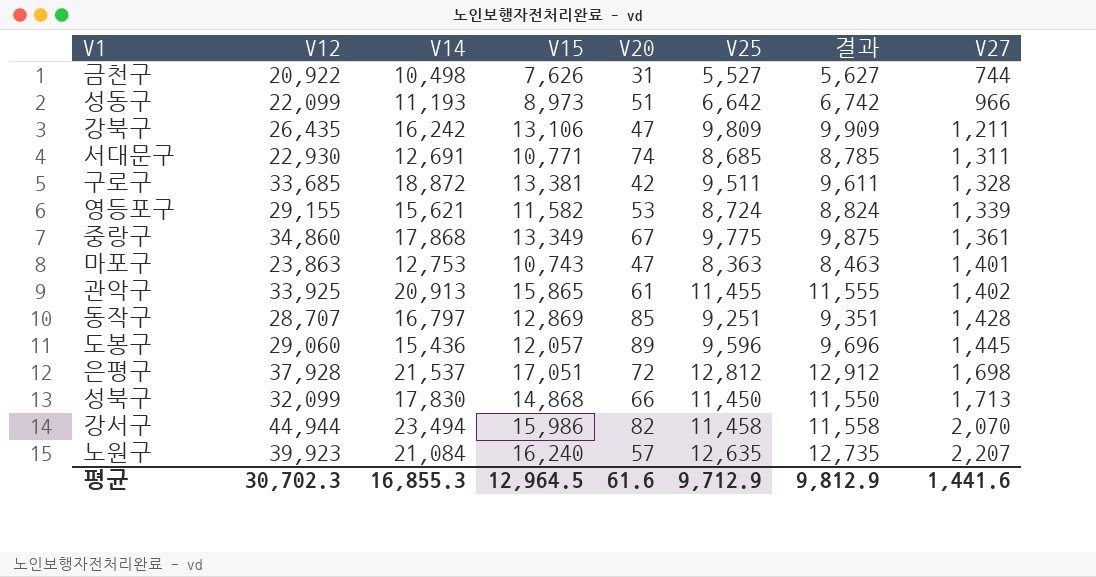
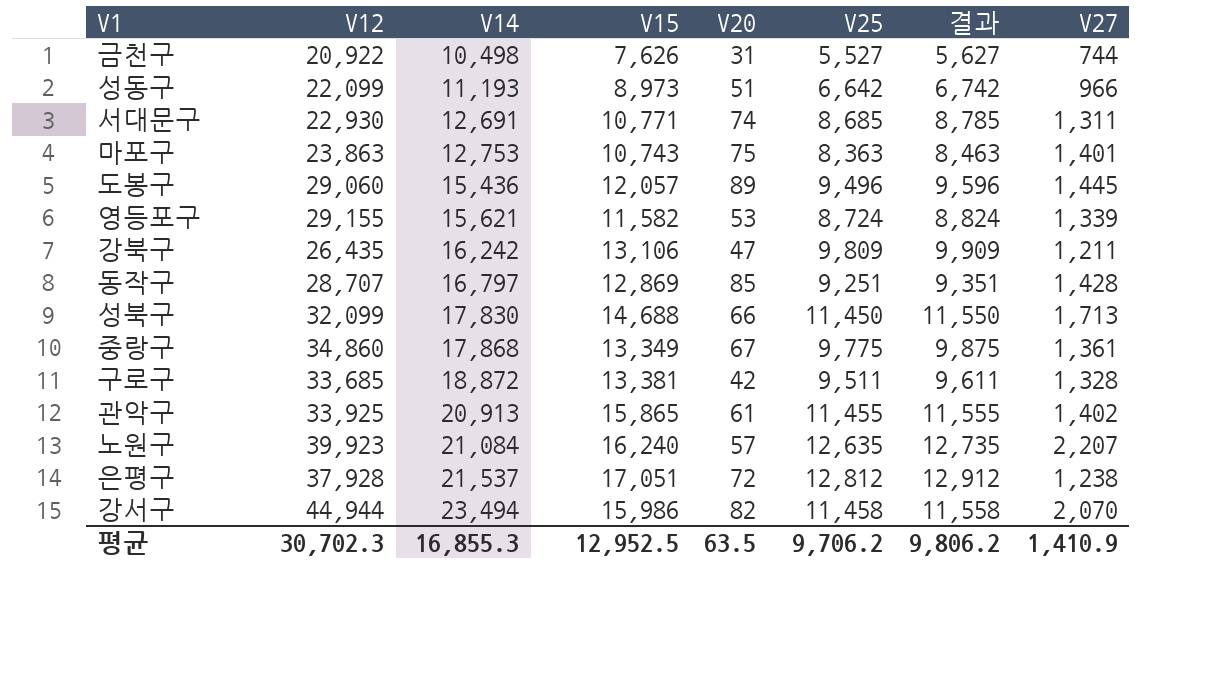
row order: V27 ascending -> V14 ascending
마포구 | V20: 47 -> 75
도봉구 | V25: 9,596 -> 9,496
도봉구 | 결과: 9,696 -> 9,596
성북구 | V15: 14,868 -> 14,688
은평구 | V27: 1,698 -> 1,238
평균 | V15: 12,964.5 -> 12,952.5
평균 | V20: 61.6 -> 63.5
평균 | V25: 9,712.9 -> 9,706.2
평균 | 결과: 9,812.9 -> 9,806.2
평균 | V27: 1,441.6 -> 1,410.9

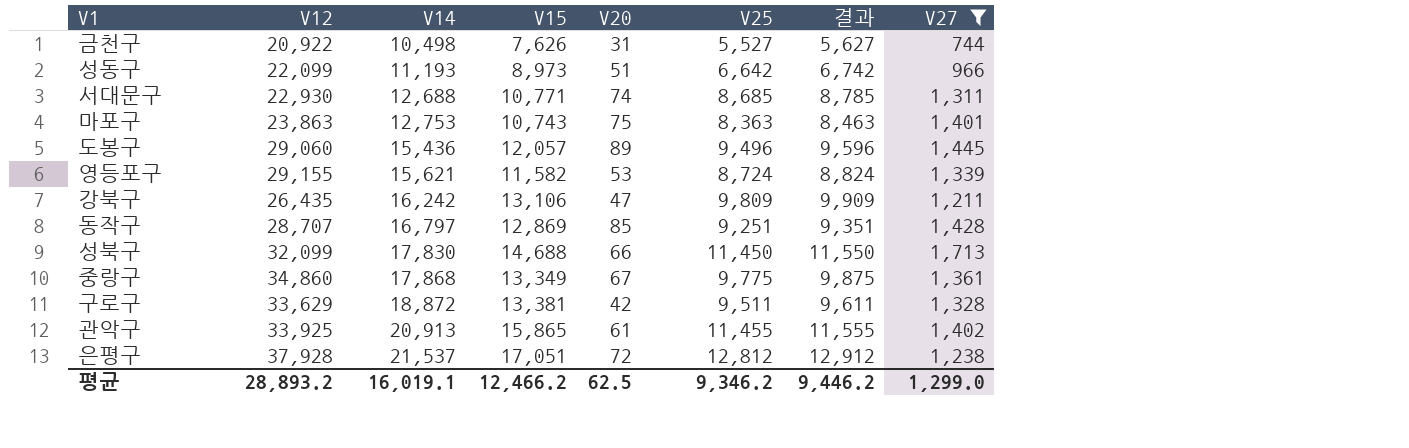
filter: none -> V27 <= 1,713
서대문구 | V14: 12,691 -> 12,688
구로구 | V12: 33,685 -> 33,629
평균 | V12: 30,702.3 -> 28,893.2
평균 | V14: 16,855.3 -> 16,019.1
평균 | V15: 12,952.5 -> 12,466.2
평균 | V20: 63.5 -> 62.5
평균 | V25: 9,706.2 -> 9,346.2
평균 | 결과: 9,806.2 -> 9,446.2
평균 | V27: 1,410.9 -> 1,299.0

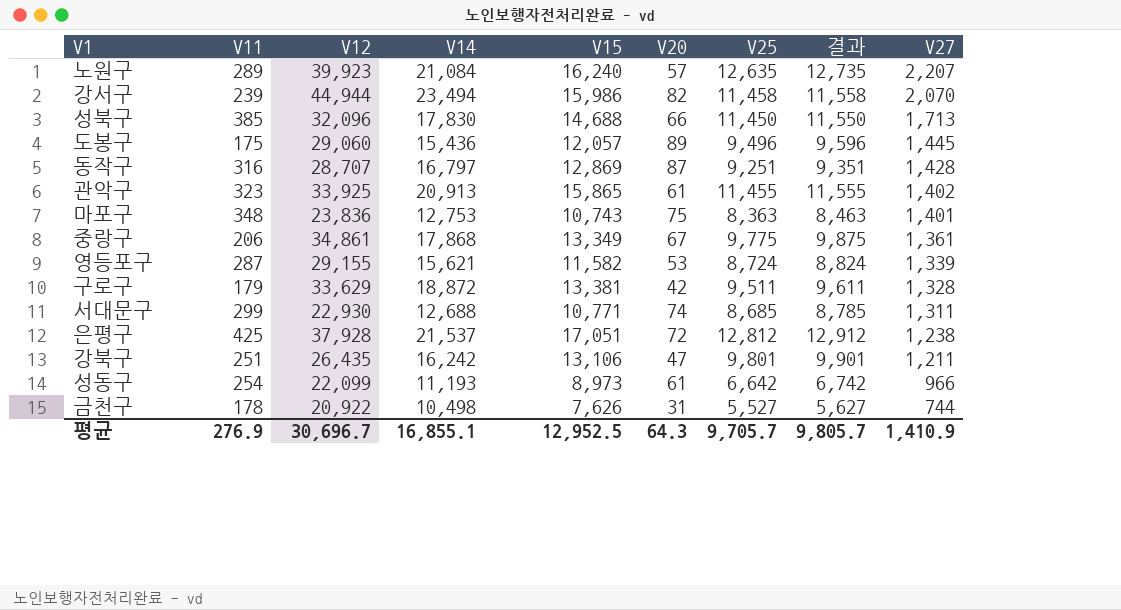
filter: V27 <= 1,713 -> none
row order: V14 ascending -> V27 descending
column V11 | position: none -> 2
성북구 | V12: 32,099 -> 32,096
동작구 | V20: 85 -> 87
마포구 | V12: 23,863 -> 23,836
중랑구 | V12: 34,860 -> 34,861
강북구 | V25: 9,809 -> 9,801
강북구 | 결과: 9,909 -> 9,901
성동구 | V20: 51 -> 61
평균 | V12: 28,893.2 -> 30,696.7
평균 | V14: 16,019.1 -> 16,855.1
평균 | V15: 12,466.2 -> 12,952.5
평균 | V20: 62.5 -> 64.3
평균 | V25: 9,346.2 -> 9,705.7
평균 | 결과: 9,446.2 -> 9,805.7
평균 | V27: 1,299.0 -> 1,410.9

